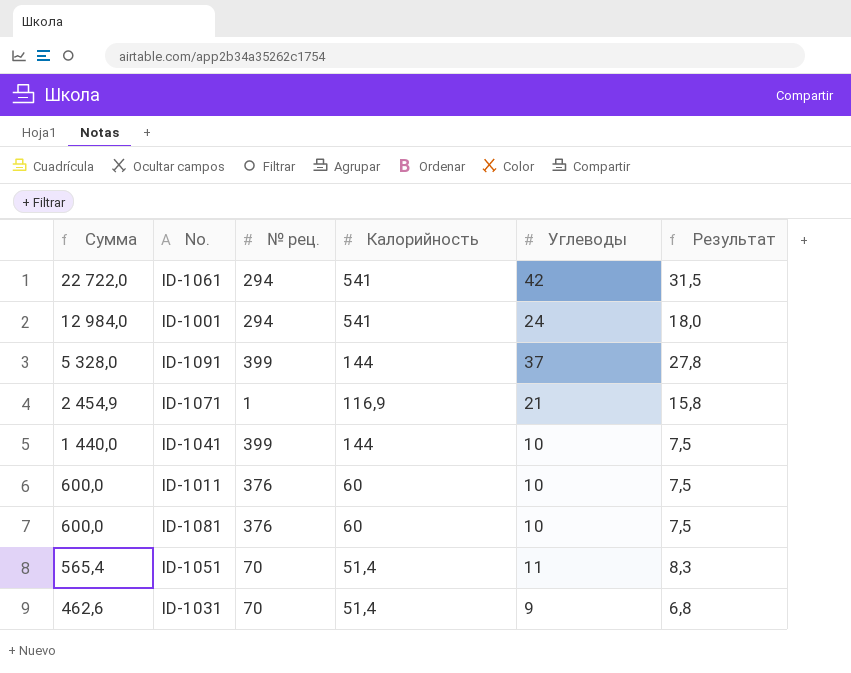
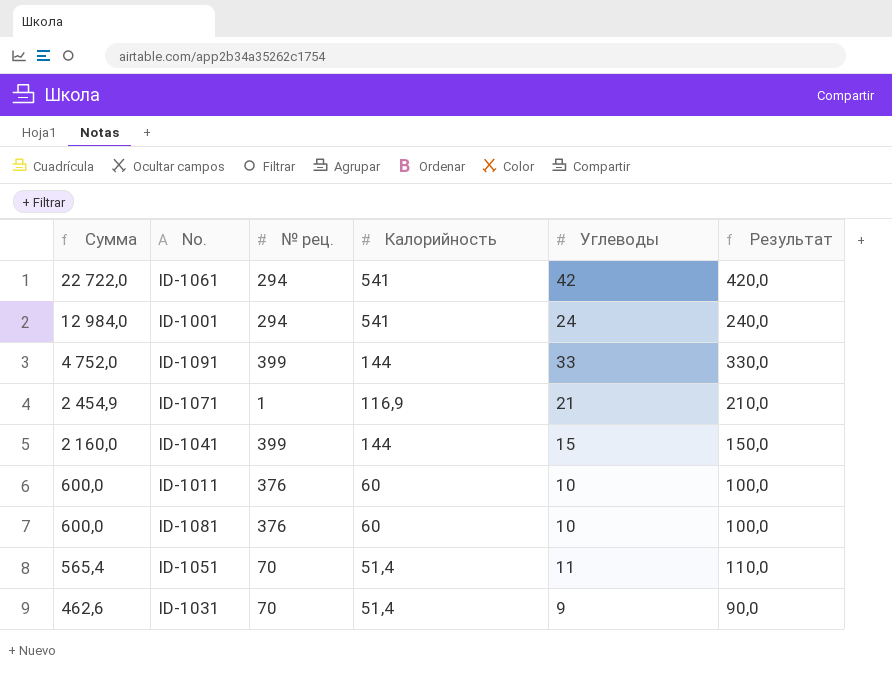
column Результат | formula: [Углеводы] * 0,75 -> [Углеводы] * 10
ID-1091 | Сумма: 5 328,0 -> 4 752,0
ID-1091 | Углеводы: 37 -> 33
ID-1041 | Сумма: 1 440,0 -> 2 160,0
ID-1041 | Углеводы: 10 -> 15

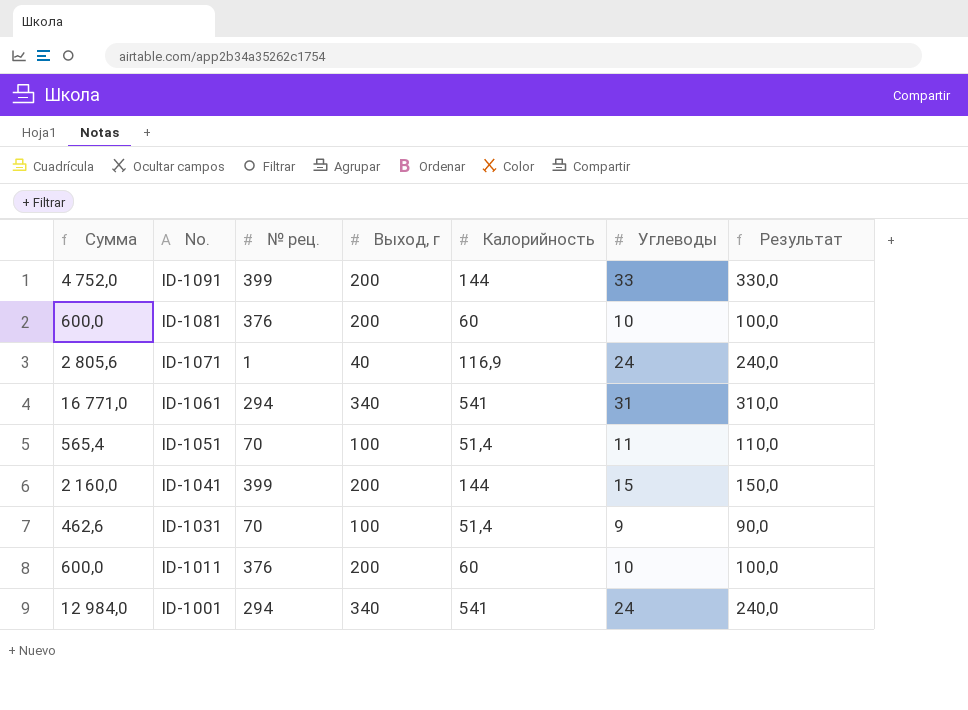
row order: Сумма descending -> No. descending
column Выход, г | position: none -> 4
ID-1071 | Сумма: 2 454,9 -> 2 805,6
ID-1071 | Углеводы: 21 -> 24
ID-1071 | Результат: 210,0 -> 240,0
ID-1061 | Сумма: 22 722,0 -> 16 771,0
ID-1061 | Углеводы: 42 -> 31
ID-1061 | Результат: 420,0 -> 310,0

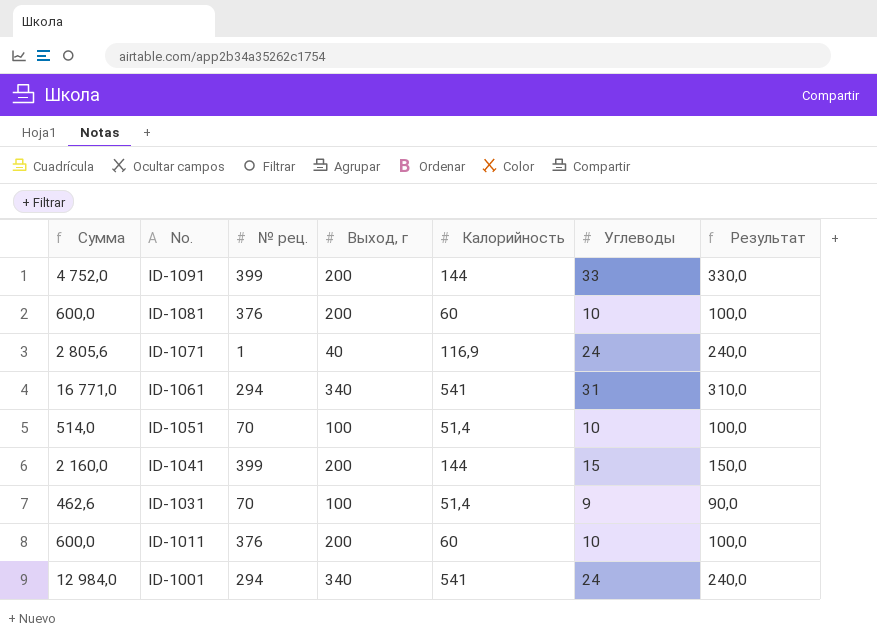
ID-1051 | Сумма: 565,4 -> 514,0
ID-1051 | Углеводы: 11 -> 10
ID-1051 | Результат: 110,0 -> 100,0

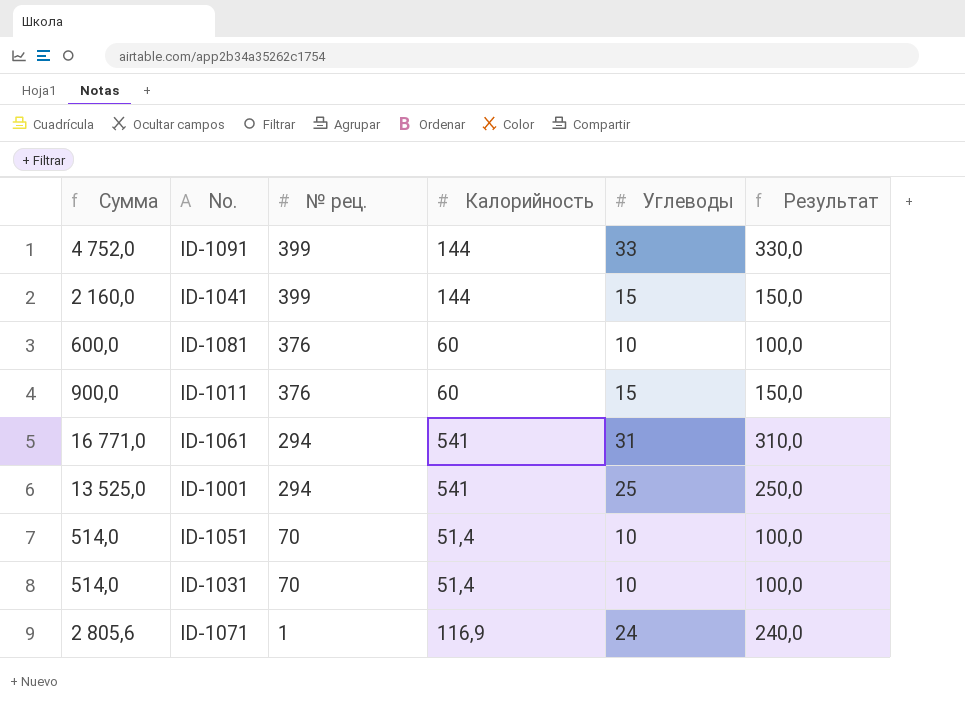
row order: No. descending -> № рец. descending
column Выход, г | position: 4 -> none
ID-1011 | Сумма: 600,0 -> 900,0
ID-1011 | Углеводы: 10 -> 15
ID-1011 | Результат: 100,0 -> 150,0
ID-1001 | Сумма: 12 984,0 -> 13 525,0
ID-1001 | Углеводы: 24 -> 25
ID-1001 | Результат: 240,0 -> 250,0
ID-1031 | Сумма: 462,6 -> 514,0
ID-1031 | Углеводы: 9 -> 10
ID-1031 | Результат: 90,0 -> 100,0

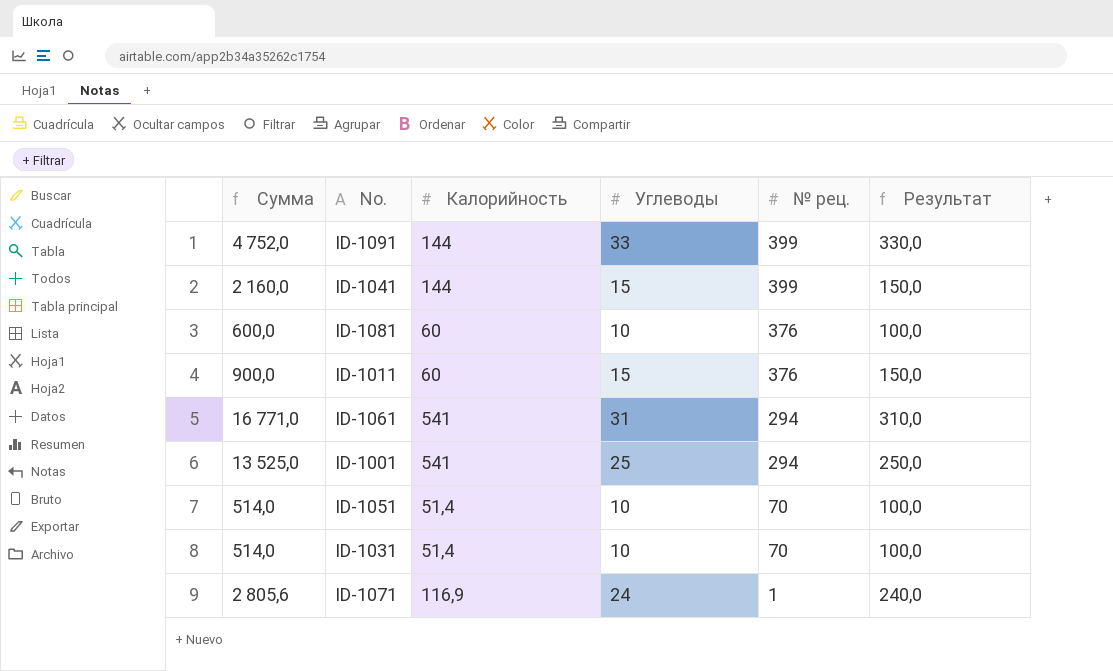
column № рец. | position: 3 -> 5

